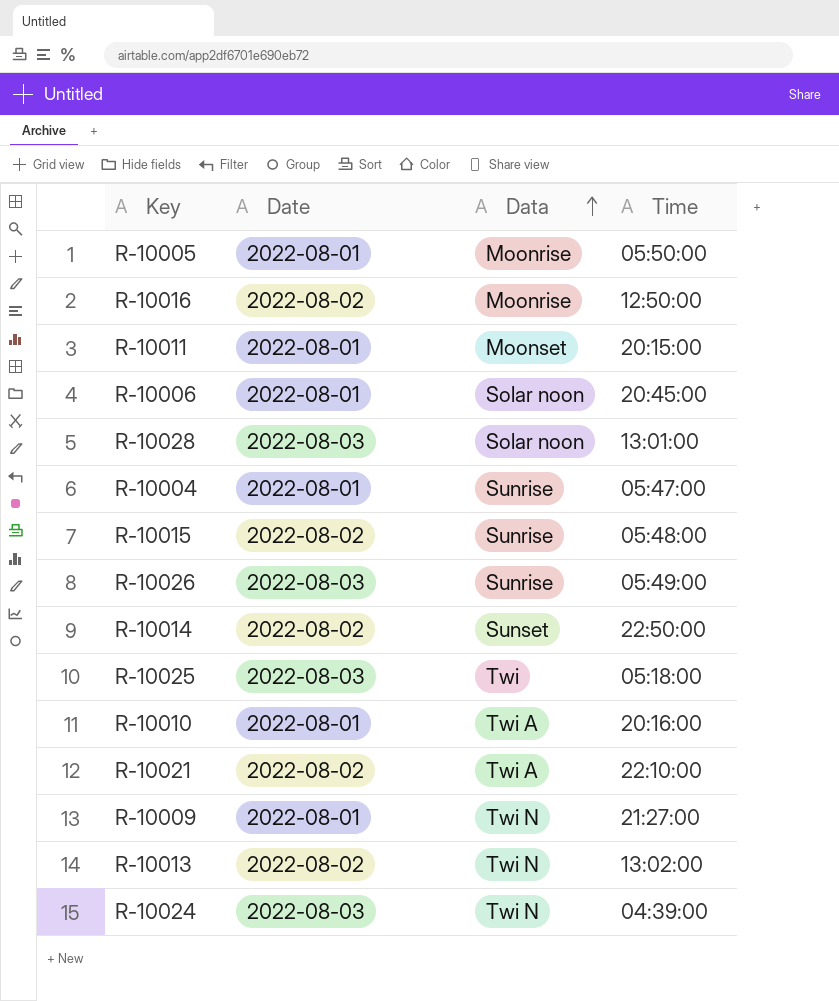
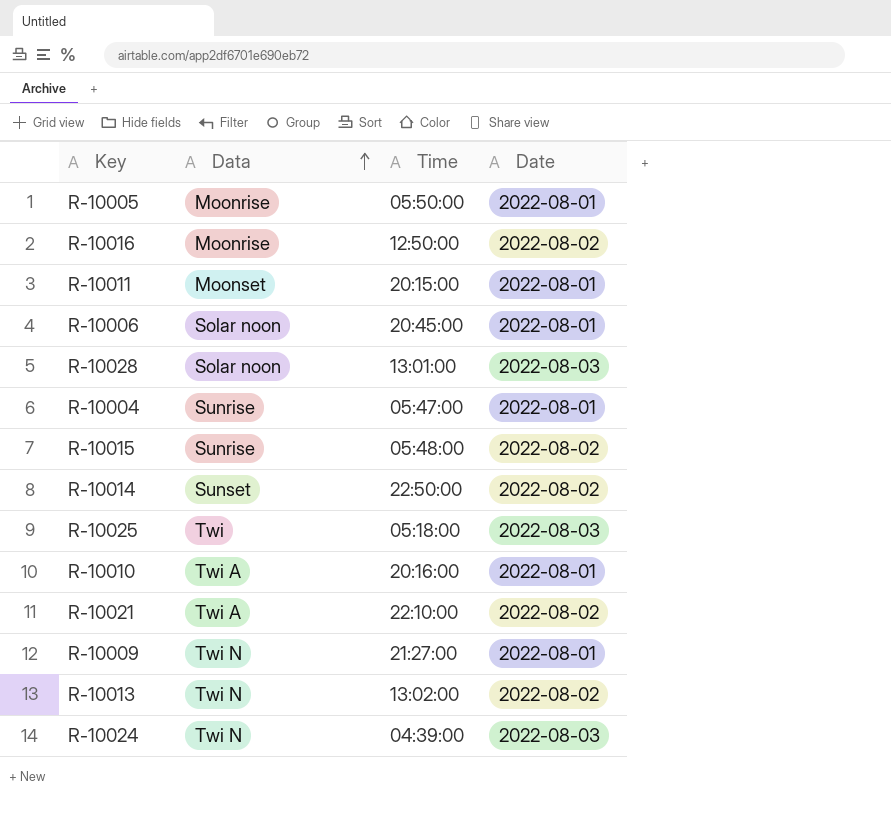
column Date | position: 2 -> 4
row R-10026: 2022-08-03 | Sunrise | 05:49:00 -> none

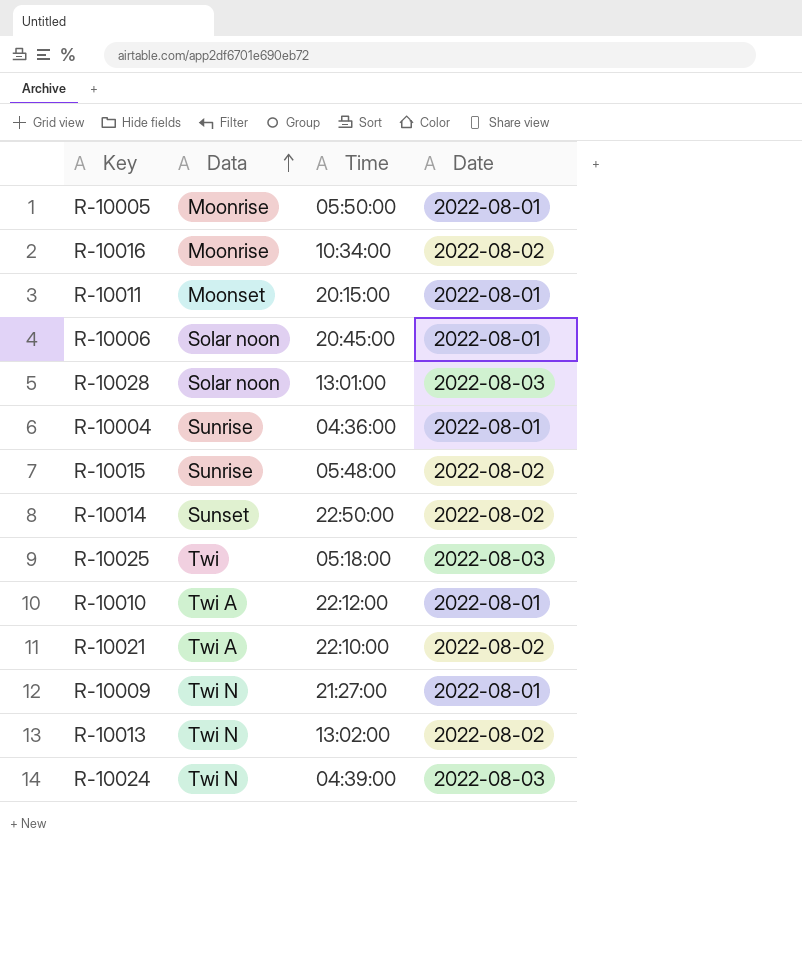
R-10016 | Time: 12:50:00 -> 10:34:00
R-10004 | Time: 05:47:00 -> 04:36:00
R-10010 | Time: 20:16:00 -> 22:12:00

